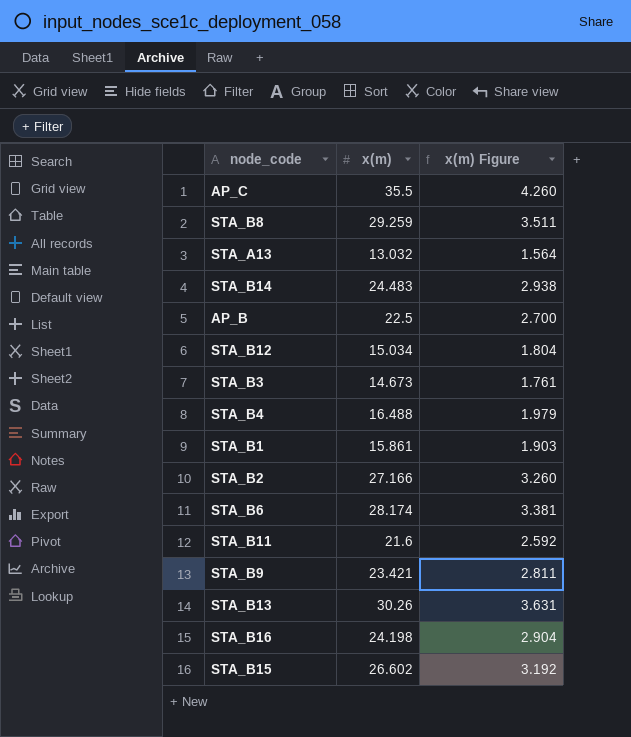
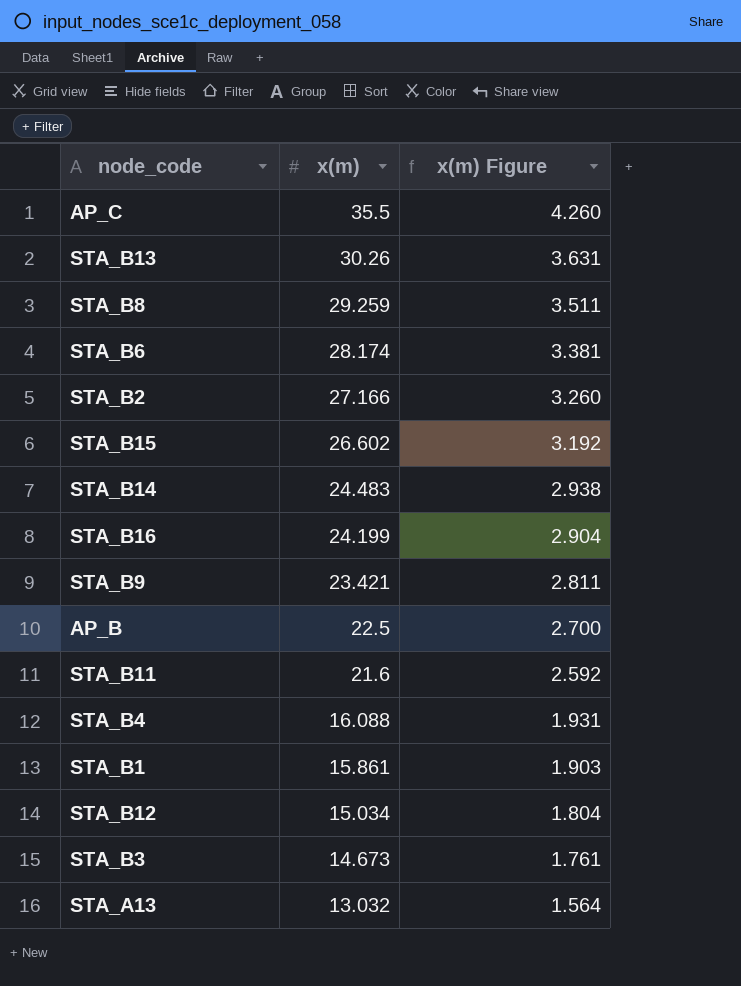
row order: none -> x(m) descending
STA_B16 | x(m): 24.198 -> 24.199
STA_B4 | x(m): 16.488 -> 16.088
STA_B4 | x(m) Figure: 1.979 -> 1.931

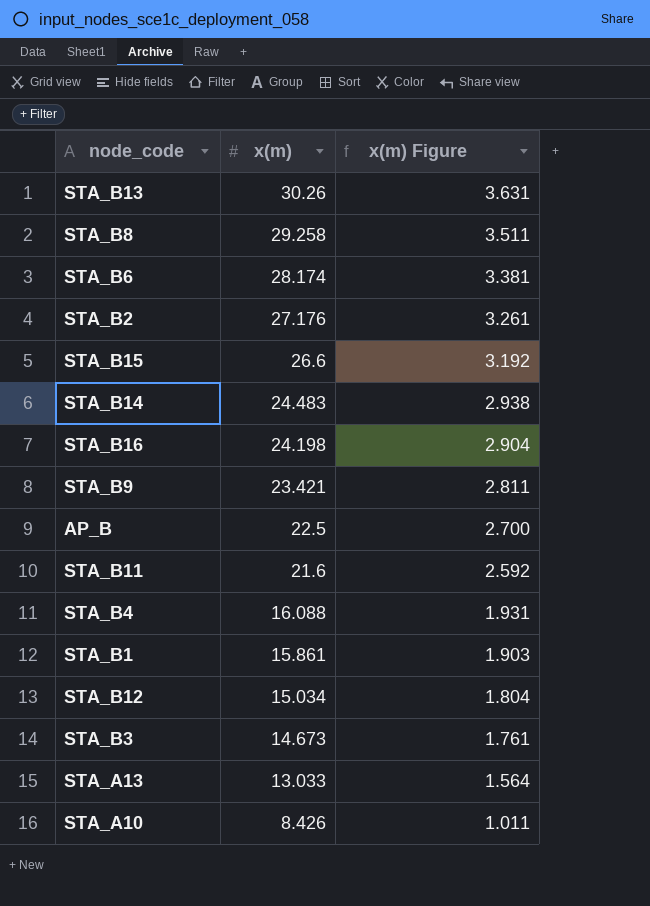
row AP_C: 35.5 | 4.260 -> none
STA_B8 | x(m): 29.259 -> 29.258
STA_B2 | x(m): 27.166 -> 27.176
STA_B2 | x(m) Figure: 3.260 -> 3.261
STA_B15 | x(m): 26.602 -> 26.6
STA_B16 | x(m): 24.199 -> 24.198
STA_A13 | x(m): 13.032 -> 13.033
row STA_A10: none -> 8.426 | 1.011

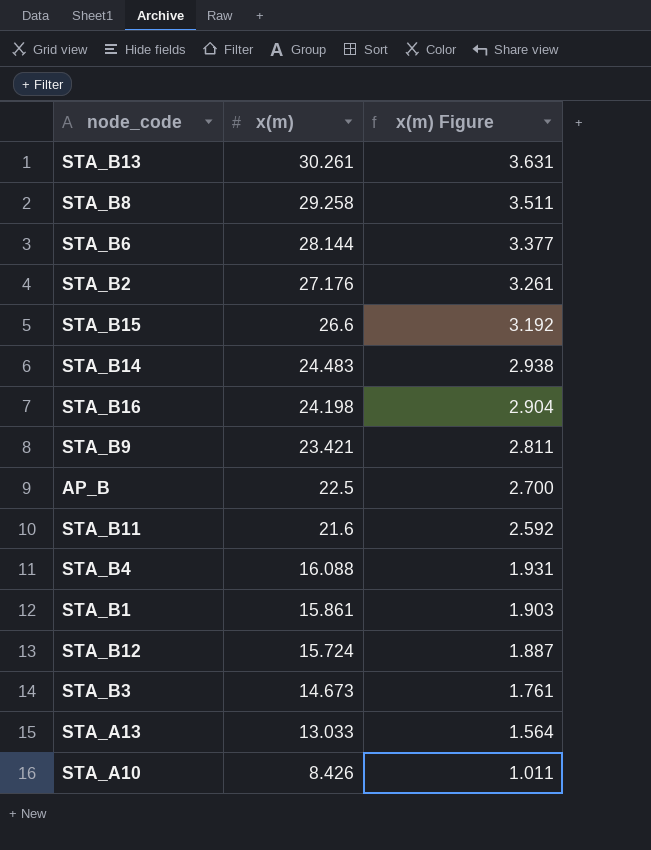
STA_B13 | x(m): 30.26 -> 30.261
STA_B6 | x(m): 28.174 -> 28.144
STA_B6 | x(m) Figure: 3.381 -> 3.377
STA_B12 | x(m): 15.034 -> 15.724
STA_B12 | x(m) Figure: 1.804 -> 1.887

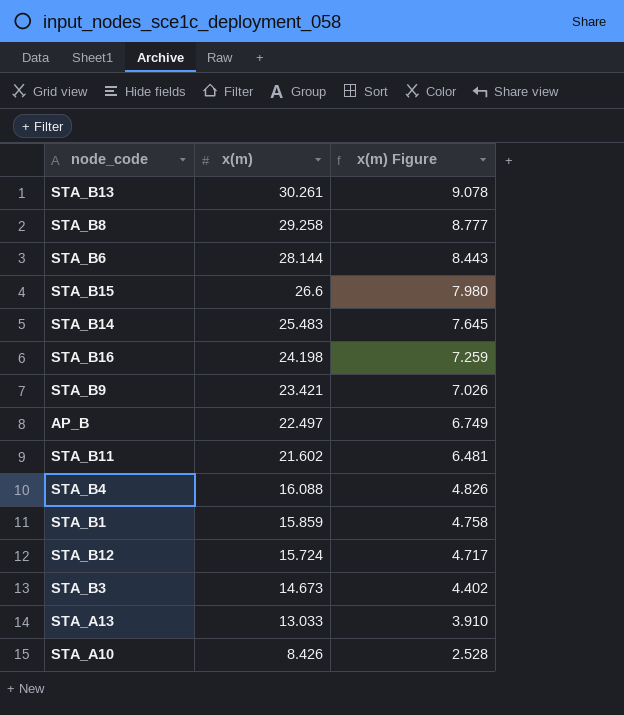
column x(m) Figure | formula: [x(m)] * 0.12 -> [x(m)] * 0.3
row STA_B2: 27.176 | 3.261 -> none
STA_B14 | x(m): 24.483 -> 25.483
AP_B | x(m): 22.5 -> 22.497
STA_B11 | x(m): 21.6 -> 21.602
STA_B1 | x(m): 15.861 -> 15.859

